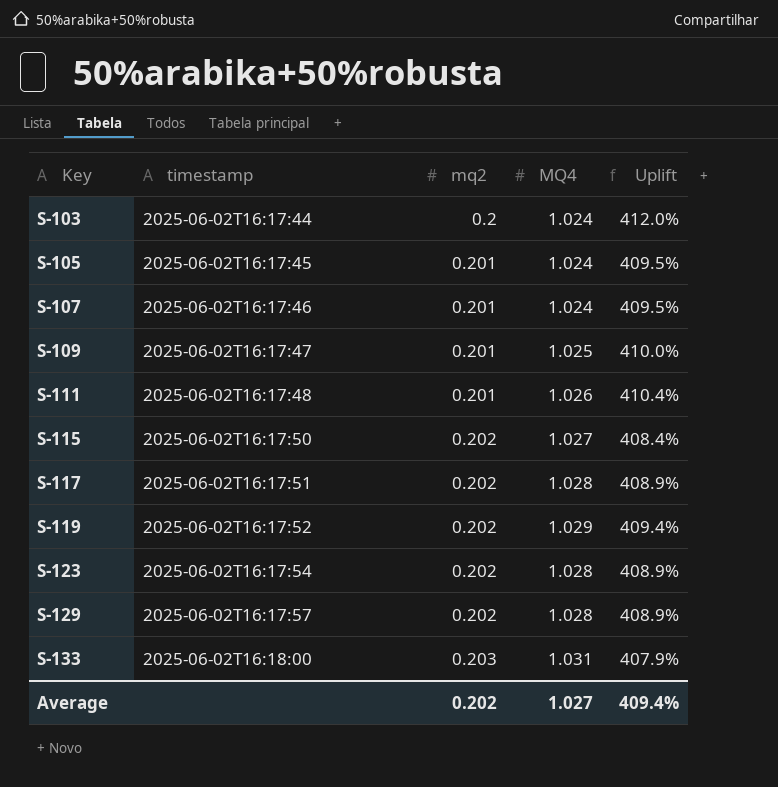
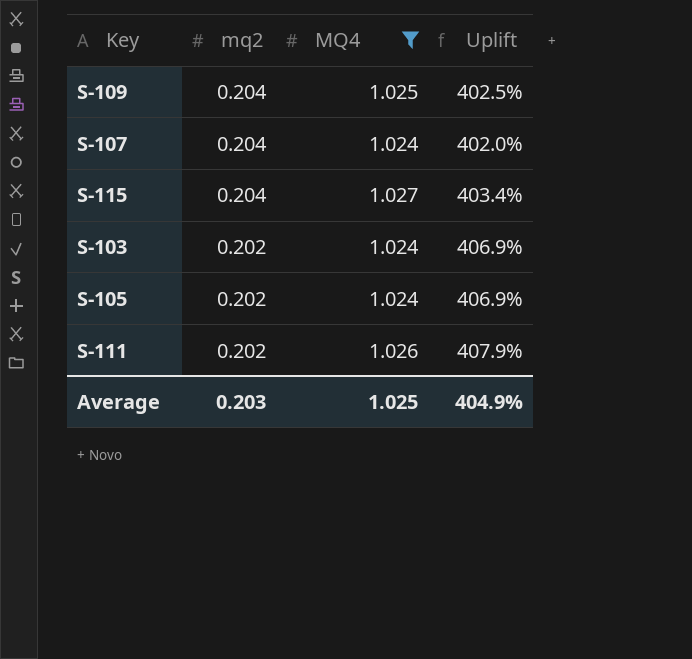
filter: none -> MQ4 <= 1.027
row order: Key ascending -> mq2 descending
column timestamp | position: 2 -> none
S-109 | mq2: 0.201 -> 0.204
S-109 | Uplift: 410.0% -> 402.5%
S-107 | mq2: 0.201 -> 0.204
S-107 | Uplift: 409.5% -> 402.0%
S-115 | mq2: 0.202 -> 0.204
S-115 | Uplift: 408.4% -> 403.4%
S-103 | mq2: 0.2 -> 0.202
S-103 | Uplift: 412.0% -> 406.9%
S-105 | mq2: 0.201 -> 0.202
S-105 | Uplift: 409.5% -> 406.9%
S-111 | mq2: 0.201 -> 0.202
S-111 | Uplift: 410.4% -> 407.9%
Average | mq2: 0.202 -> 0.203
Average | MQ4: 1.027 -> 1.025
Average | Uplift: 409.4% -> 404.9%

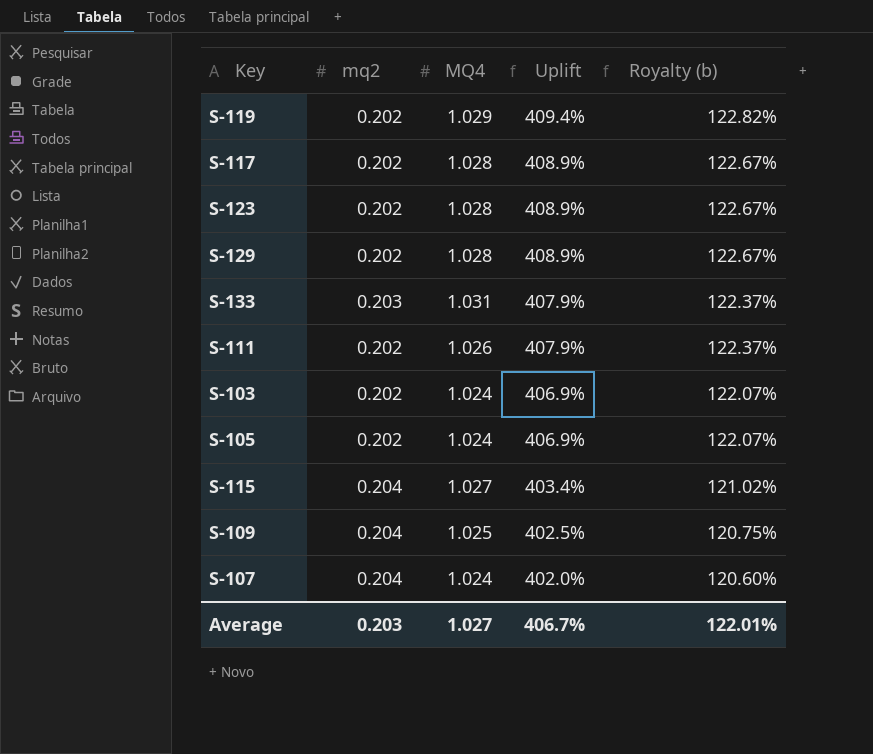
filter: MQ4 <= 1.027 -> none
row order: mq2 descending -> Uplift descending
column Royalty (b) | formula: none -> [Uplift] * 0.3
Average | MQ4: 1.025 -> 1.027
Average | Uplift: 404.9% -> 406.7%

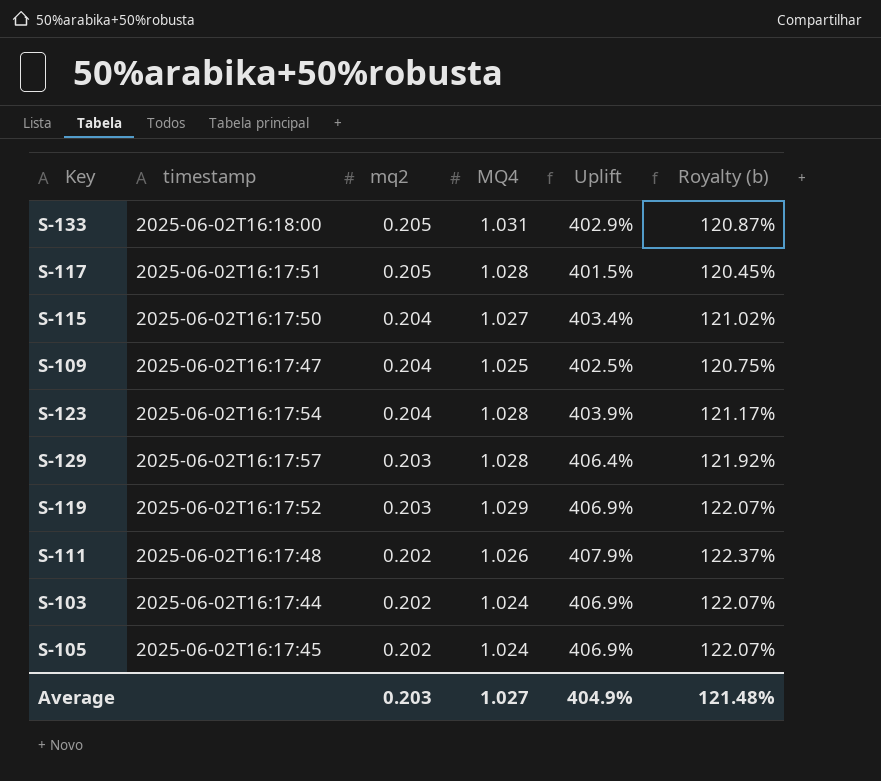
row order: Uplift descending -> mq2 descending
column timestamp | position: none -> 2
row S-107: 0.204 | 1.024 | 402.0% | 120.60% -> none
S-133 | mq2: 0.203 -> 0.205
S-133 | Uplift: 407.9% -> 402.9%
S-133 | Royalty (b): 122.37% -> 120.87%
S-117 | mq2: 0.202 -> 0.205
S-117 | Uplift: 408.9% -> 401.5%
S-117 | Royalty (b): 122.67% -> 120.45%
S-123 | mq2: 0.202 -> 0.204
S-123 | Uplift: 408.9% -> 403.9%
S-123 | Royalty (b): 122.67% -> 121.17%
S-129 | mq2: 0.202 -> 0.203
S-129 | Uplift: 408.9% -> 406.4%
S-129 | Royalty (b): 122.67% -> 121.92%
S-119 | mq2: 0.202 -> 0.203
S-119 | Uplift: 409.4% -> 406.9%
S-119 | Royalty (b): 122.82% -> 122.07%
Average | Uplift: 406.7% -> 404.9%
Average | Royalty (b): 122.01% -> 121.48%

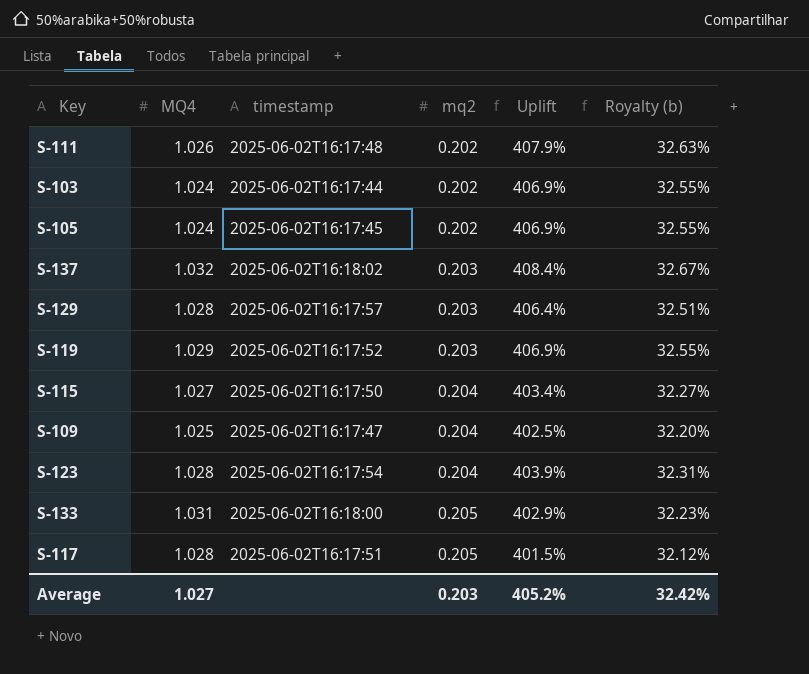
row order: mq2 descending -> mq2 ascending
column MQ4 | position: 4 -> 2
column Royalty (b) | formula: [Uplift] * 0.3 -> [Uplift] * 0.08
row S-137: none -> 1.032 | 2025-06-02T16:18:02 | 0.203 | 408.4% | 32.67%
Average | Uplift: 404.9% -> 405.2%
Average | Royalty (b): 121.48% -> 32.42%

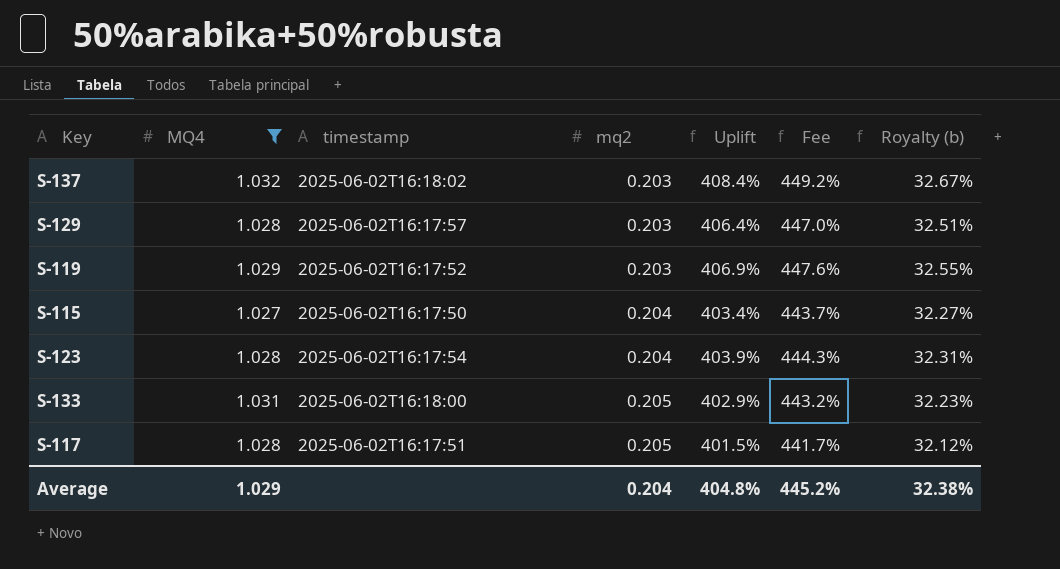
filter: none -> MQ4 >= 1.027
column Fee | formula: none -> [Uplift] * 1.1
Average | MQ4: 1.027 -> 1.029
Average | mq2: 0.203 -> 0.204
Average | Uplift: 405.2% -> 404.8%
Average | Royalty (b): 32.42% -> 32.38%

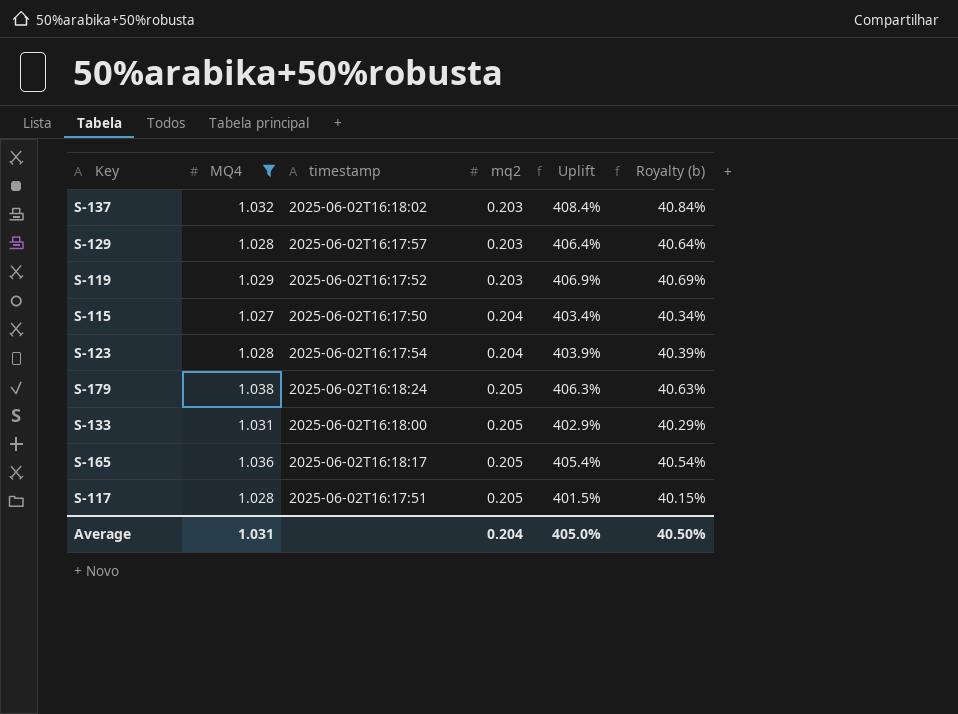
column Fee | formula: [Uplift] * 1.1 -> none
column Royalty (b) | formula: [Uplift] * 0.08 -> [Uplift] * 0.1
row S-179: none -> 1.038 | 2025-06-02T16:18:24 | 0.205 | 406.3% | 40.63%
row S-165: none -> 1.036 | 2025-06-02T16:18:17 | 0.205 | 405.4% | 40.54%
Average | MQ4: 1.029 -> 1.031
Average | Uplift: 404.8% -> 405.0%
Average | Royalty (b): 32.38% -> 40.50%

